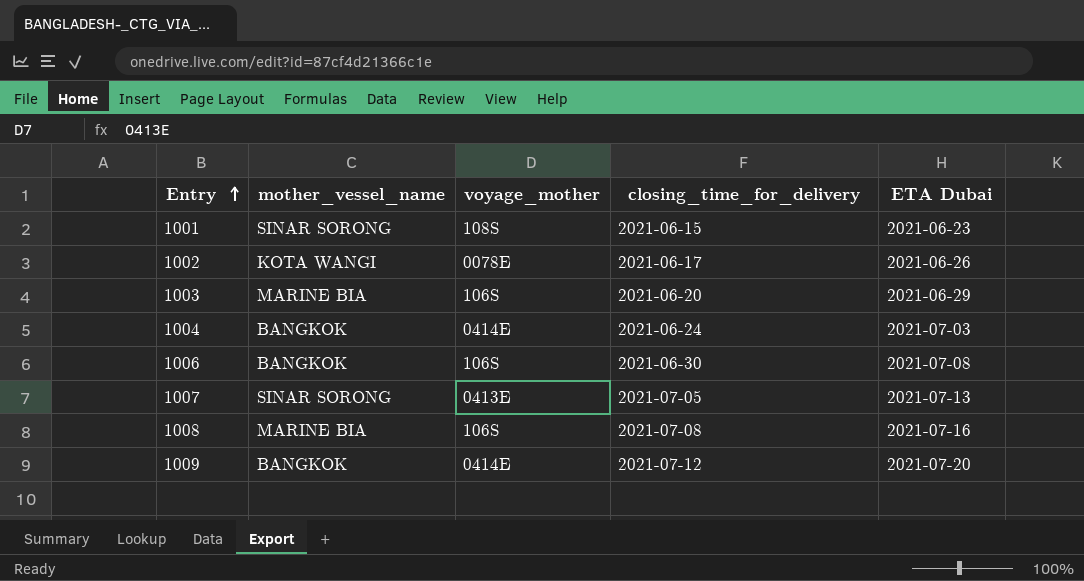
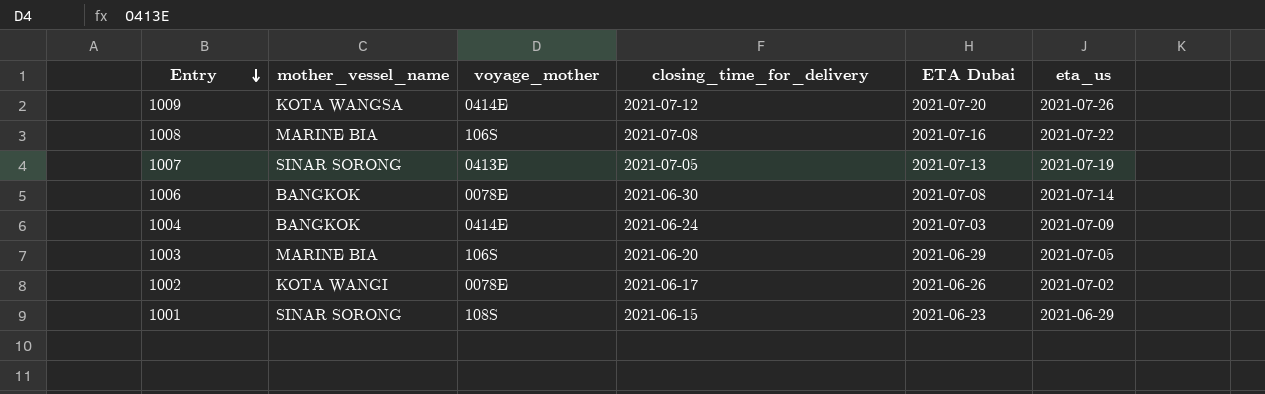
row order: Entry ascending -> Entry descending
column eta_us | position: none -> 6
1009 | mother_vessel_name: BANGKOK -> KOTA WANGSA
1006 | voyage_mother: 106S -> 0078E

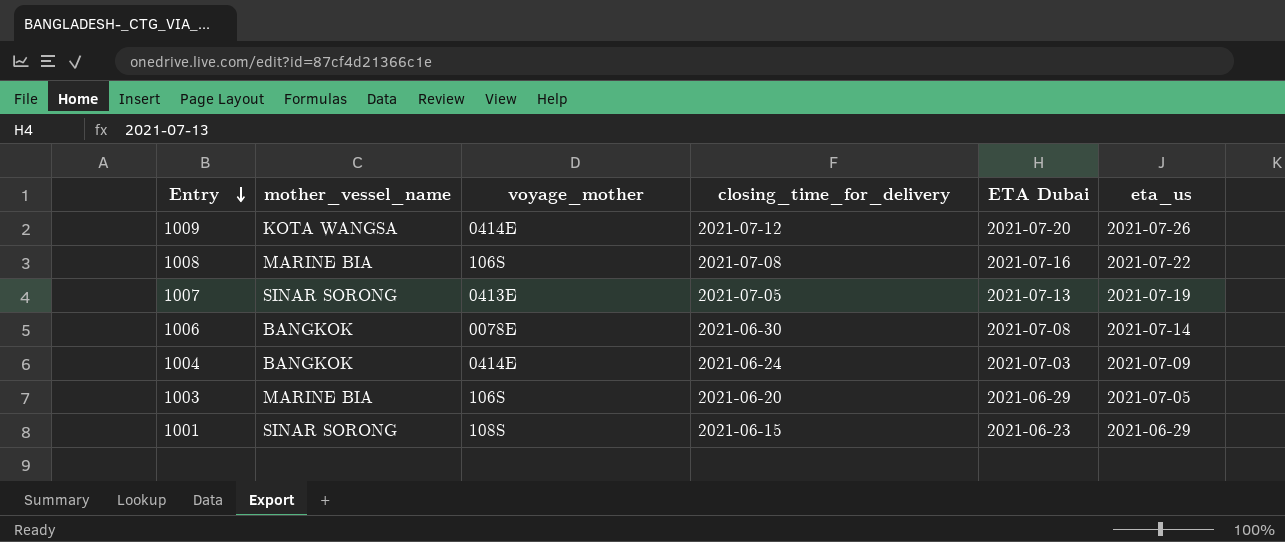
row 1002: KOTA WANGI | 0078E | 2021-06-17 | 2021-06-26 | 2021-07-02 -> none

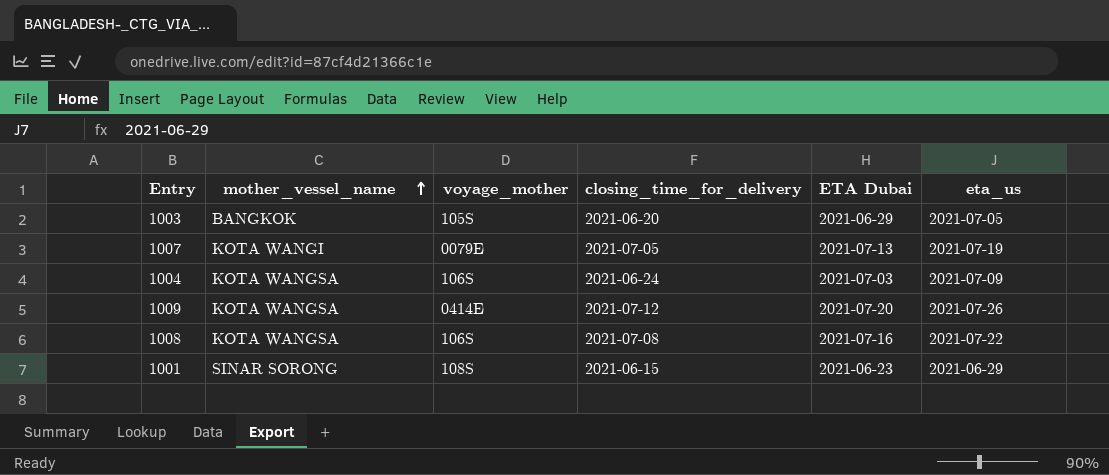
row order: Entry descending -> mother_vessel_name ascending
row 1006: BANGKOK | 0078E | 2021-06-30 | 2021-07-08 | 2021-07-14 -> none
1003 | mother_vessel_name: MARINE BIA -> BANGKOK
1003 | voyage_mother: 106S -> 105S
1007 | mother_vessel_name: SINAR SORONG -> KOTA WANGI
1007 | voyage_mother: 0413E -> 0079E
1004 | mother_vessel_name: BANGKOK -> KOTA WANGSA
1004 | voyage_mother: 0414E -> 106S
1008 | mother_vessel_name: MARINE BIA -> KOTA WANGSA

